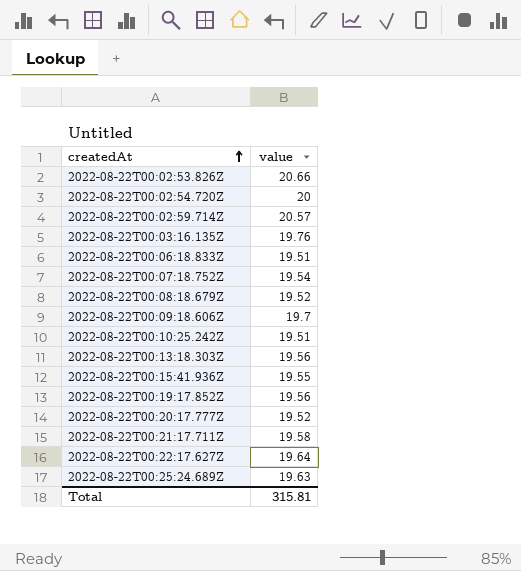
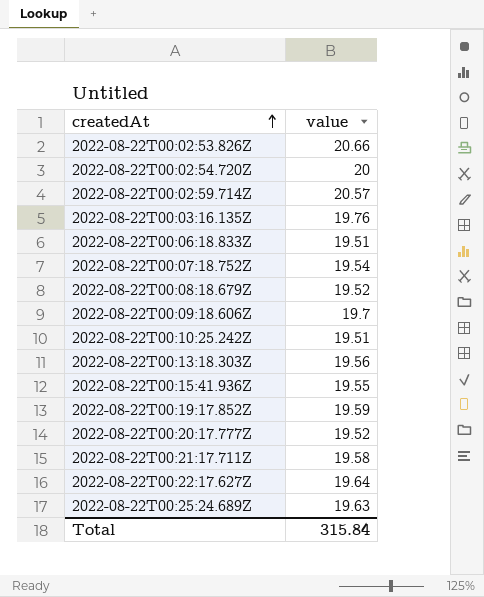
2022-08-22T00:19:17.852Z | value: 19.56 -> 19.59
Total | value: 315.81 -> 315.84

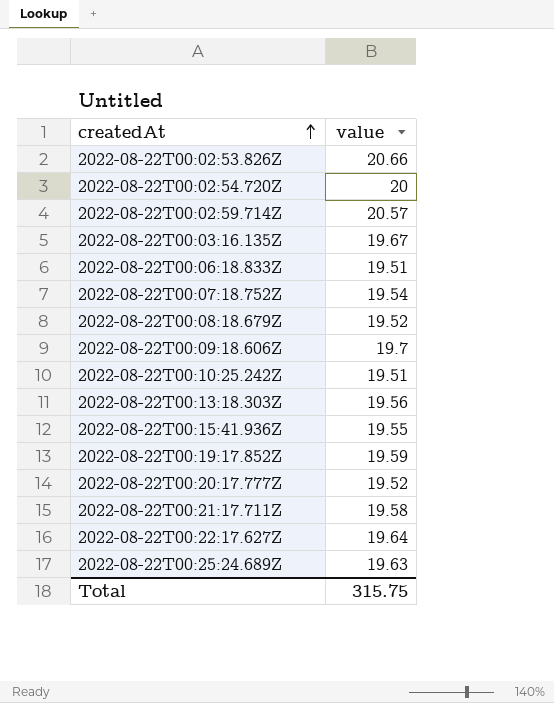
2022-08-22T00:03:16.135Z | value: 19.76 -> 19.67
Total | value: 315.84 -> 315.75

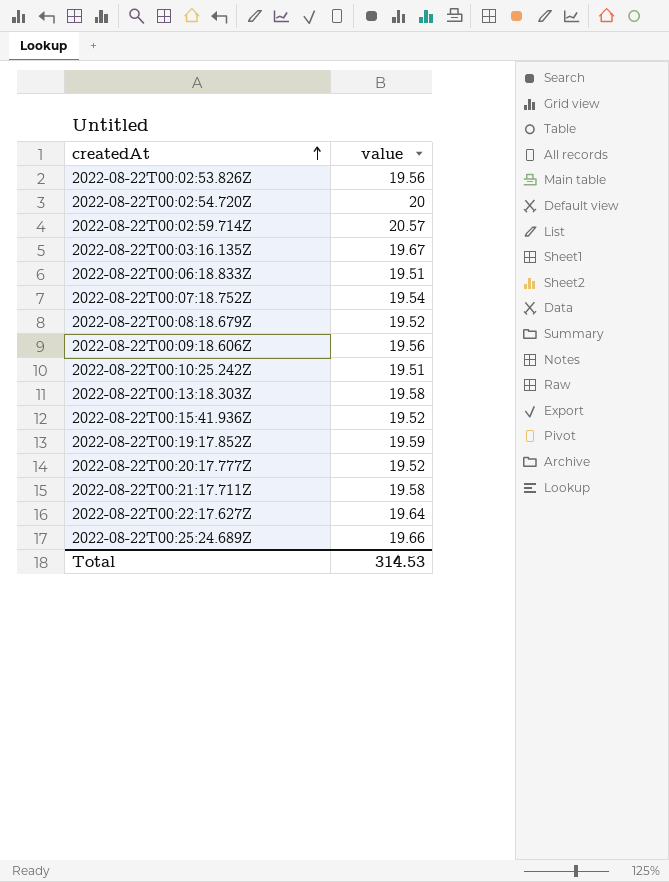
2022-08-22T00:02:53.826Z | value: 20.66 -> 19.56
2022-08-22T00:09:18.606Z | value: 19.7 -> 19.56
2022-08-22T00:13:18.303Z | value: 19.56 -> 19.58
2022-08-22T00:15:41.936Z | value: 19.55 -> 19.52
2022-08-22T00:25:24.689Z | value: 19.63 -> 19.66
Total | value: 315.75 -> 314.53

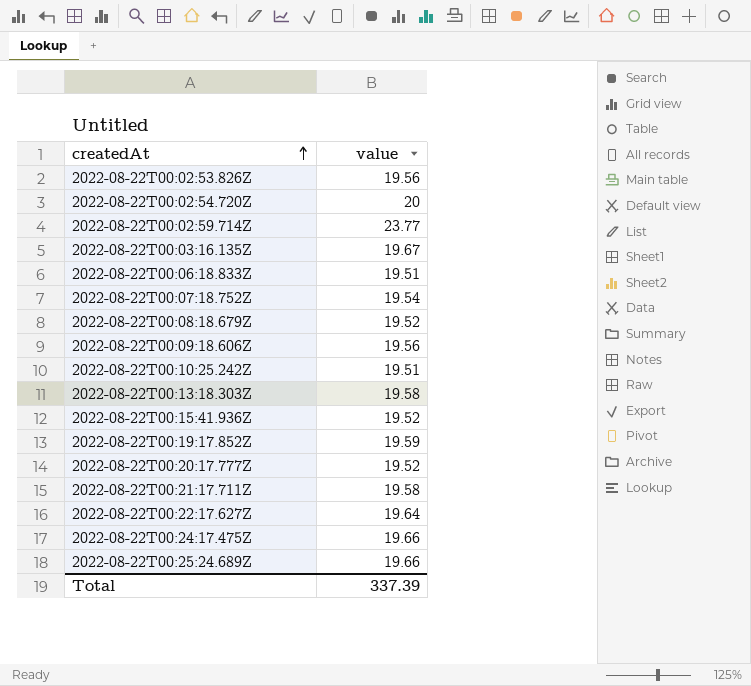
2022-08-22T00:02:59.714Z | value: 20.57 -> 23.77
row 2022-08-22T00:24:17.475Z: none -> 19.66
Total | value: 314.53 -> 337.39

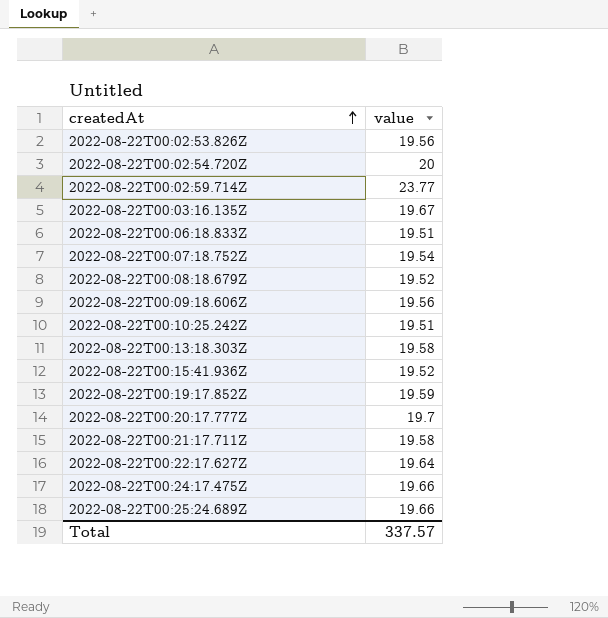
2022-08-22T00:20:17.777Z | value: 19.52 -> 19.7
Total | value: 337.39 -> 337.57

